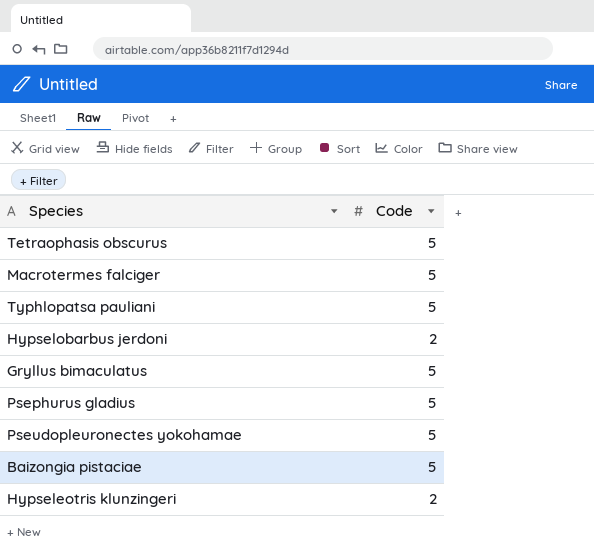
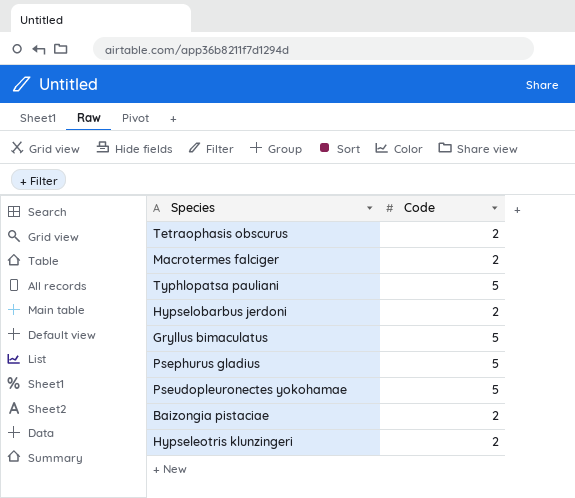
Tetraophasis obscurus | Code: 5 -> 2
Macrotermes falciger | Code: 5 -> 2
Baizongia pistaciae | Code: 5 -> 2

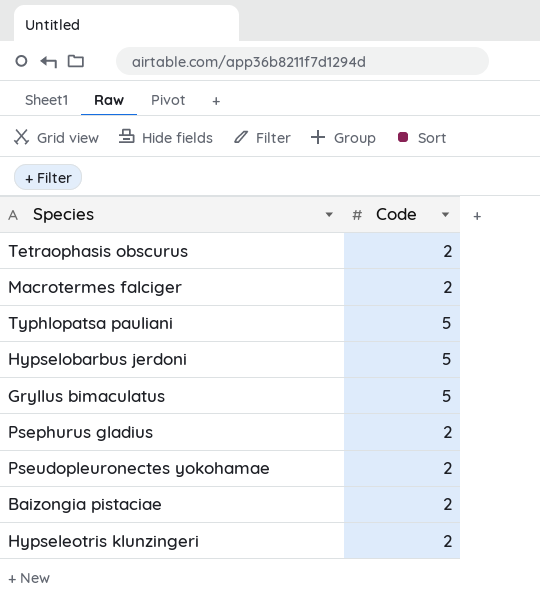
Hypselobarbus jerdoni | Code: 2 -> 5
Psephurus gladius | Code: 5 -> 2
Pseudopleuronectes yokohamae | Code: 5 -> 2

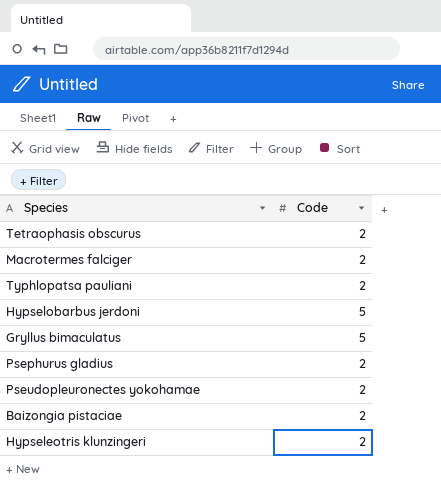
Typhlopatsa pauliani | Code: 5 -> 2

